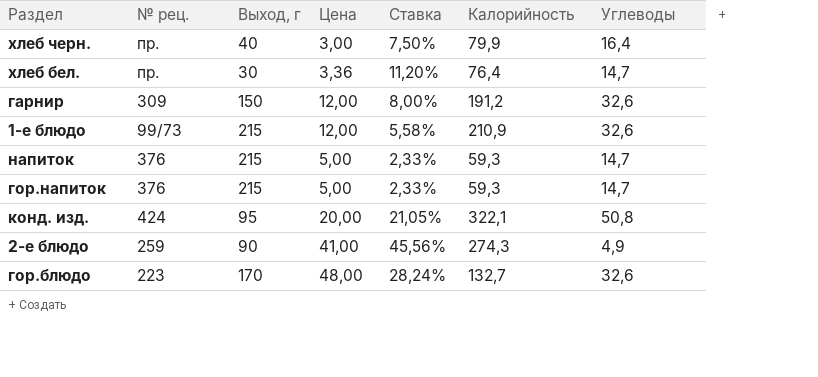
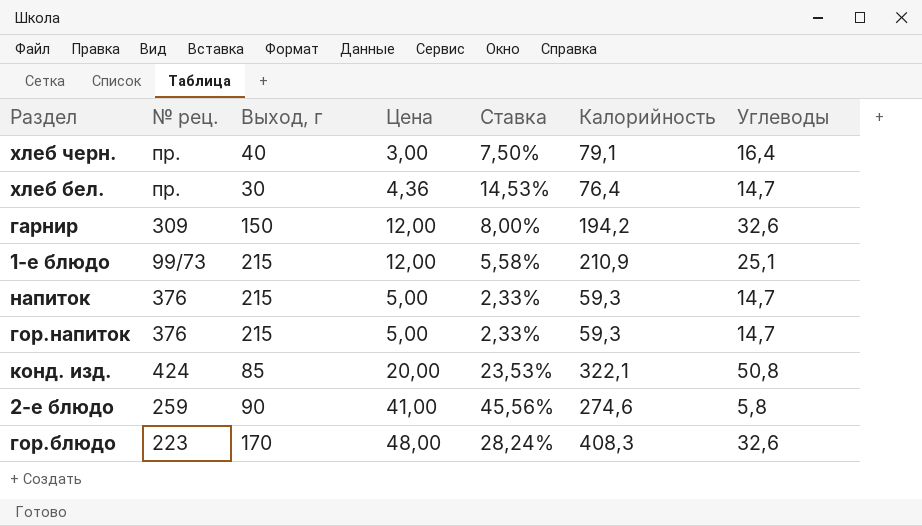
хлеб черн. | Калорийность: 79,9 -> 79,1
хлеб бел. | Цена: 3,36 -> 4,36
хлеб бел. | Ставка: 11,20% -> 14,53%
гарнир | Калорийность: 191,2 -> 194,2
1-е блюдо | Углеводы: 32,6 -> 25,1
конд. изд. | Выход, г: 95 -> 85
конд. изд. | Ставка: 21,05% -> 23,53%
2-е блюдо | Калорийность: 274,3 -> 274,6
2-е блюдо | Углеводы: 4,9 -> 5,8
гор.блюдо | Калорийность: 132,7 -> 408,3

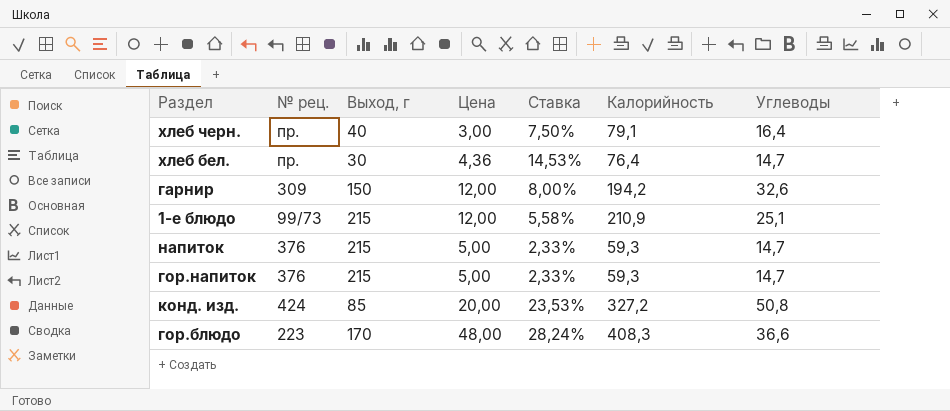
row 2-е блюдо: 259 | 90 | 41,00 | 45,56% | 274,6 | 5,8 -> none
конд. изд. | Калорийность: 322,1 -> 327,2
гор.блюдо | Углеводы: 32,6 -> 36,6

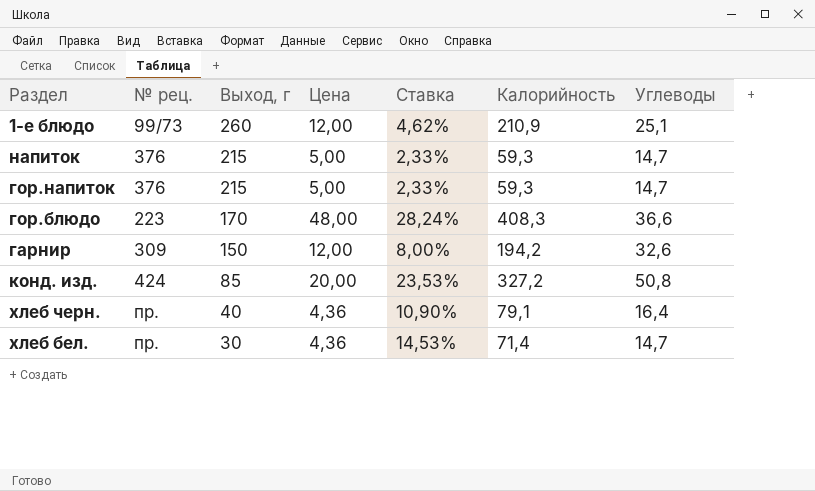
row order: none -> Выход, г descending
1-е блюдо | Выход, г: 215 -> 260
1-е блюдо | Ставка: 5,58% -> 4,62%
хлеб черн. | Цена: 3,00 -> 4,36
хлеб черн. | Ставка: 7,50% -> 10,90%
хлеб бел. | Калорийность: 76,4 -> 71,4

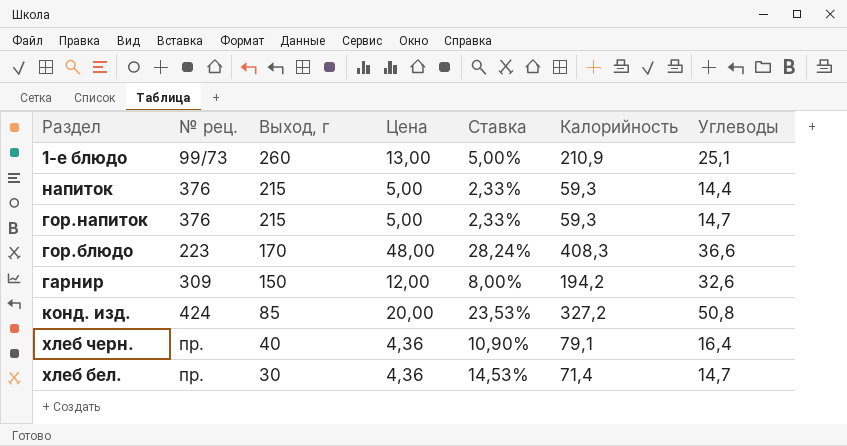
1-е блюдо | Цена: 12,00 -> 13,00
1-е блюдо | Ставка: 4,62% -> 5,00%
напиток | Углеводы: 14,7 -> 14,4

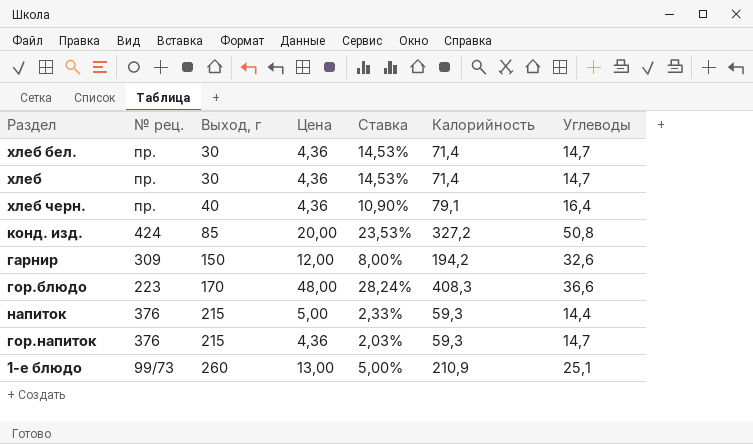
row order: Выход, г descending -> Выход, г ascending
row хлеб: none -> пр. | 30 | 4,36 | 14,53% | 71,4 | 14,7
гор.напиток | Цена: 5,00 -> 4,36
гор.напиток | Ставка: 2,33% -> 2,03%

